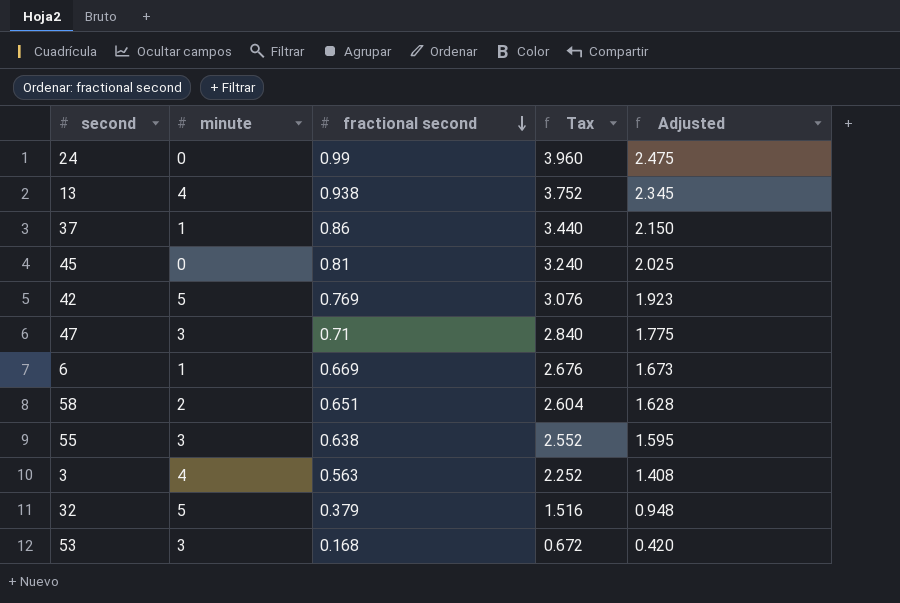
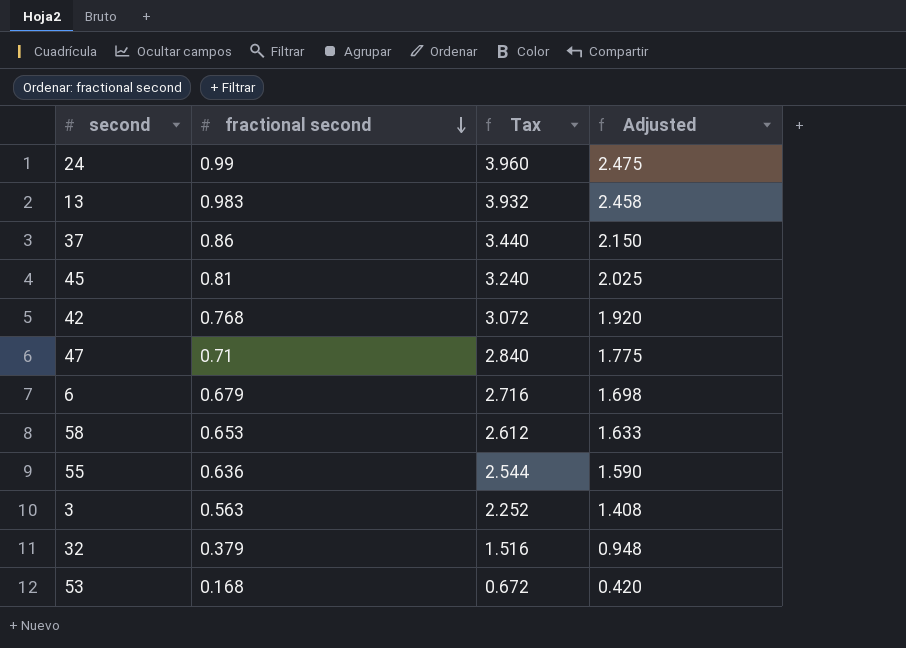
column minute | position: 2 -> none
13 | fractional second: 0.938 -> 0.983
13 | Tax: 3.752 -> 3.932
13 | Adjusted: 2.345 -> 2.458
42 | fractional second: 0.769 -> 0.768
42 | Tax: 3.076 -> 3.072
42 | Adjusted: 1.923 -> 1.920
6 | fractional second: 0.669 -> 0.679
6 | Tax: 2.676 -> 2.716
6 | Adjusted: 1.673 -> 1.698
58 | fractional second: 0.651 -> 0.653
58 | Tax: 2.604 -> 2.612
58 | Adjusted: 1.628 -> 1.633
55 | fractional second: 0.638 -> 0.636
55 | Tax: 2.552 -> 2.544
55 | Adjusted: 1.595 -> 1.590

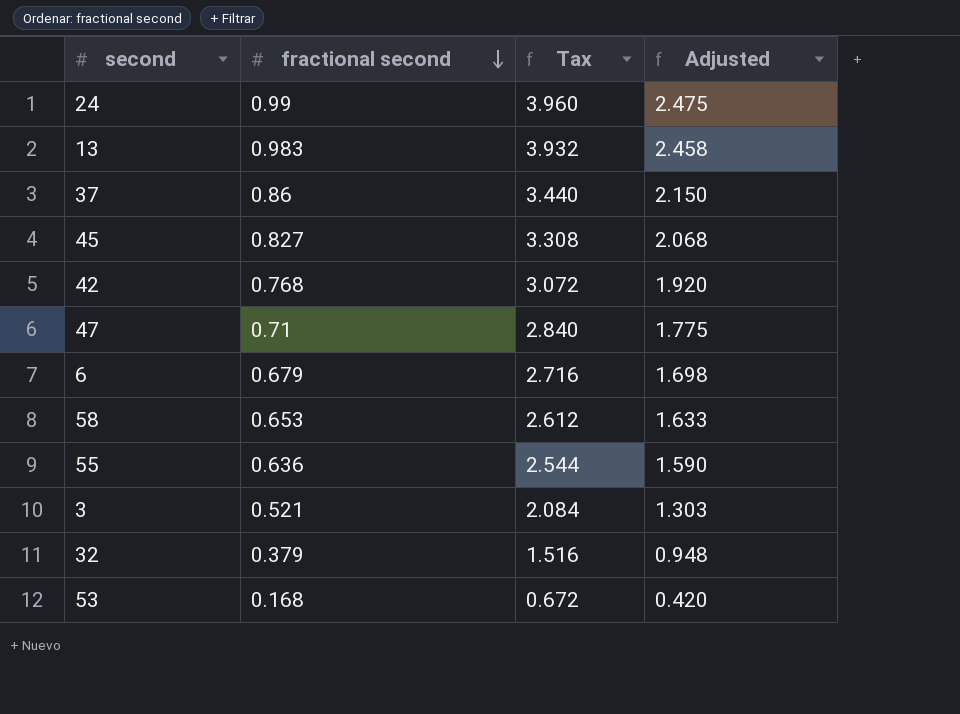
45 | fractional second: 0.81 -> 0.827
45 | Tax: 3.240 -> 3.308
45 | Adjusted: 2.025 -> 2.068
3 | fractional second: 0.563 -> 0.521
3 | Tax: 2.252 -> 2.084
3 | Adjusted: 1.408 -> 1.303

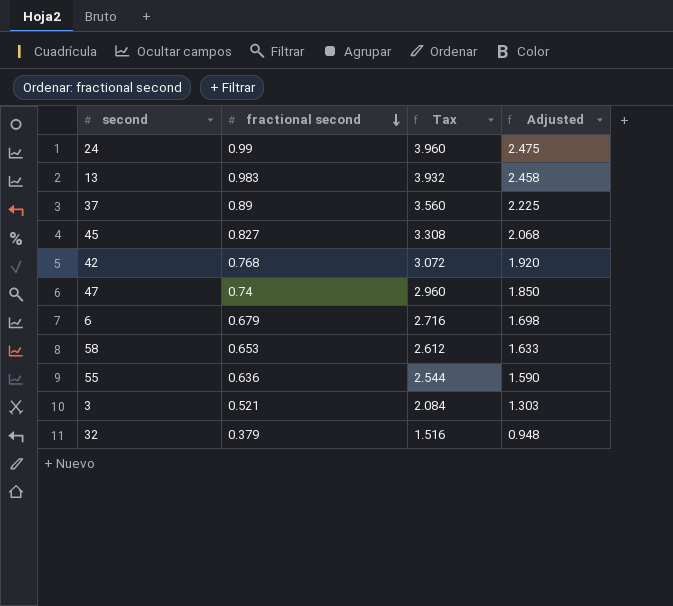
row 53: 0.168 | 0.672 | 0.420 -> none
37 | fractional second: 0.86 -> 0.89
37 | Tax: 3.440 -> 3.560
37 | Adjusted: 2.150 -> 2.225
47 | fractional second: 0.71 -> 0.74
47 | Tax: 2.840 -> 2.960
47 | Adjusted: 1.775 -> 1.850

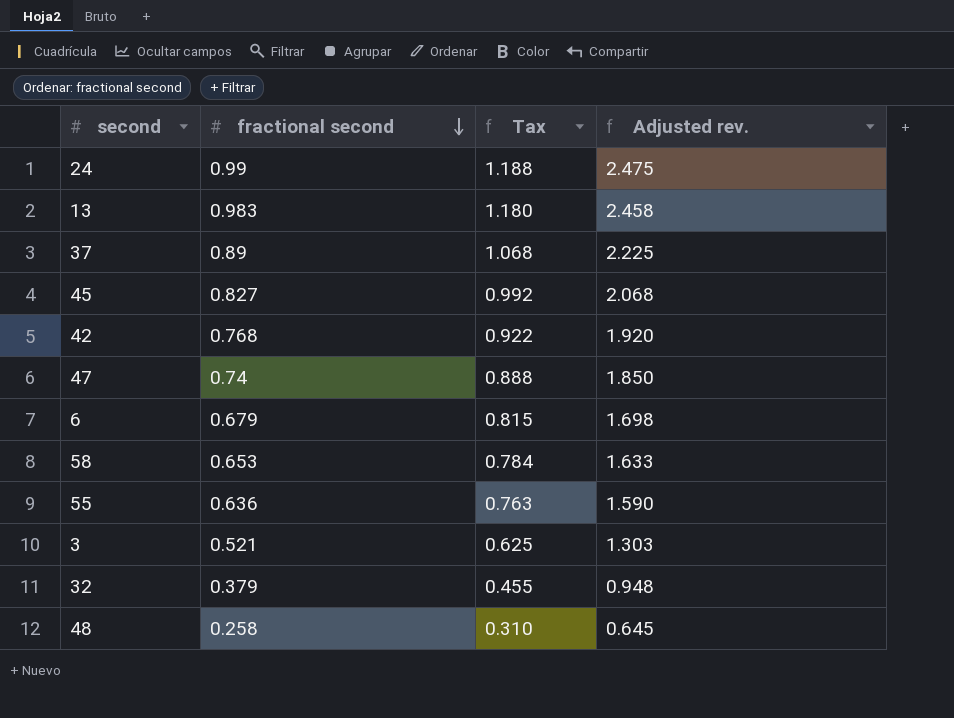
column Tax | formula: [fractional second] * 4 -> [fractional second] * 1.2
column name: Adjusted -> Adjusted rev.
row 48: none -> 0.258 | 0.310 | 0.645

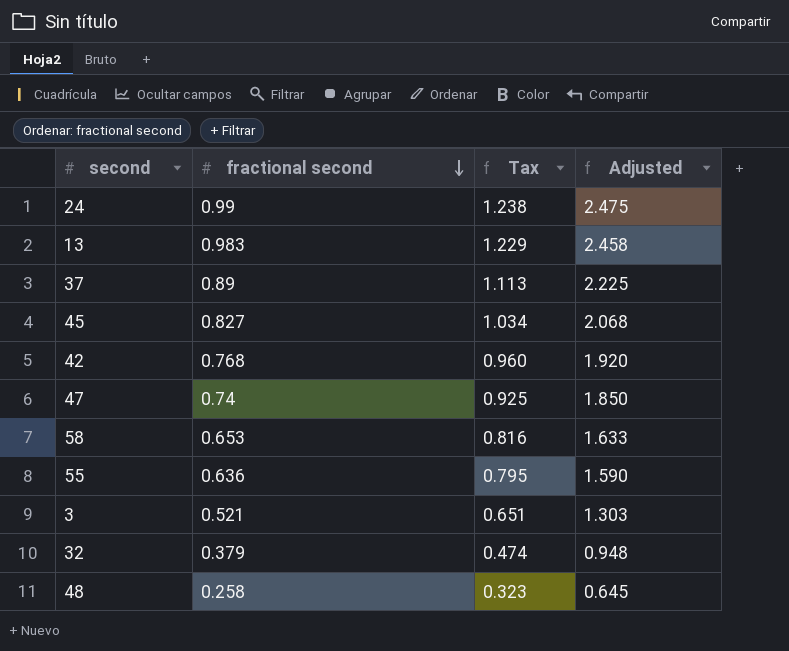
column Tax | formula: [fractional second] * 1.2 -> [fractional second] * 1.25
column name: Adjusted rev. -> Adjusted
row 6: 0.679 | 0.815 | 1.698 -> none

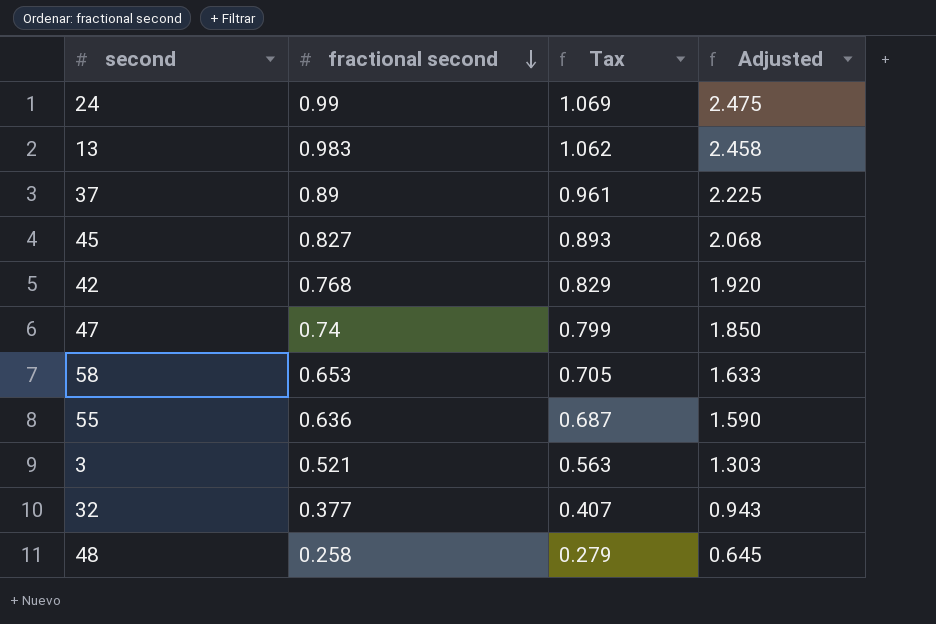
column Tax | formula: [fractional second] * 1.25 -> [fractional second] * 1.08
32 | fractional second: 0.379 -> 0.377
32 | Adjusted: 0.948 -> 0.943

